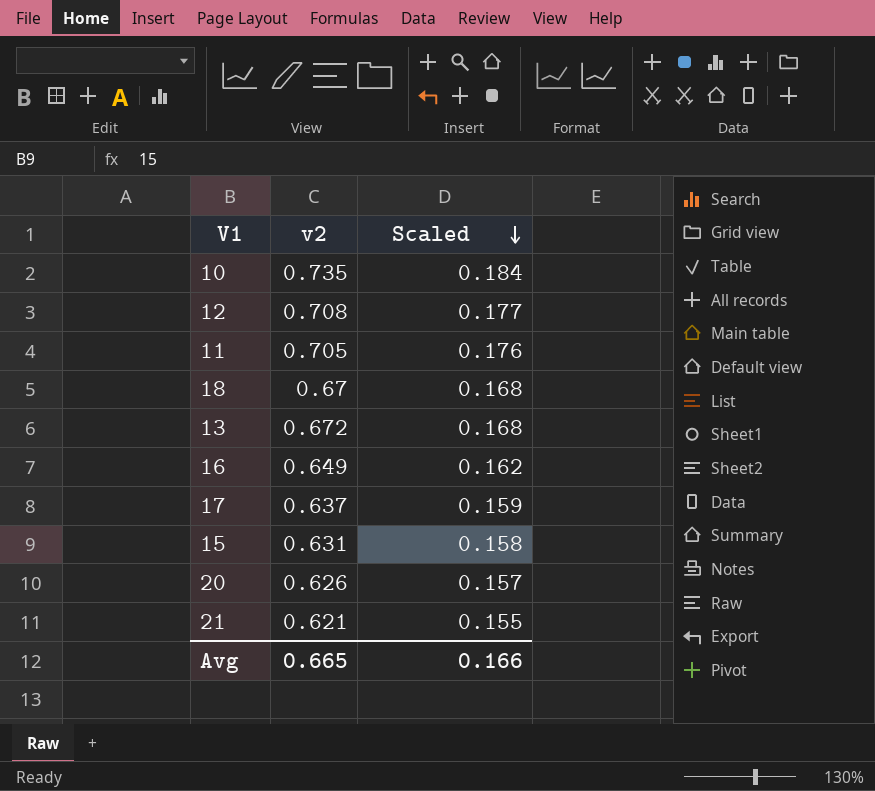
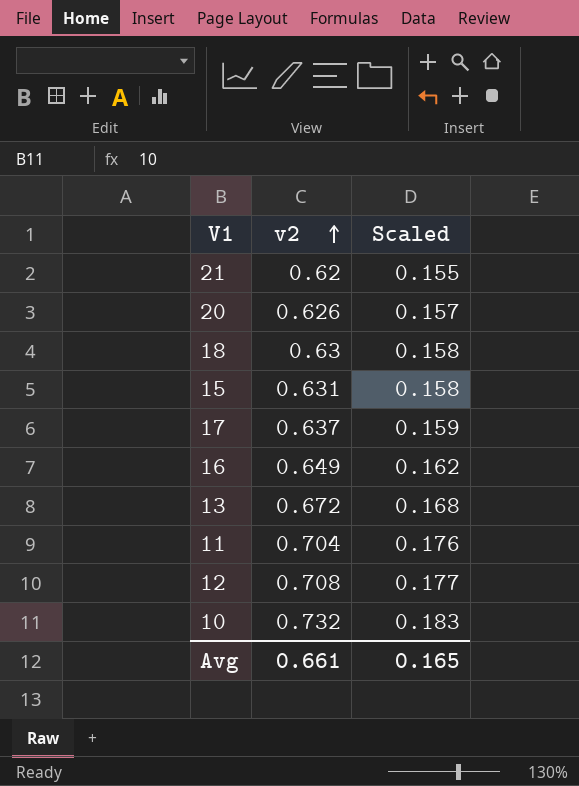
row order: Scaled descending -> v2 ascending
21 | v2: 0.621 -> 0.62
18 | v2: 0.67 -> 0.63
18 | Scaled: 0.168 -> 0.158
11 | v2: 0.705 -> 0.704
10 | v2: 0.735 -> 0.732
10 | Scaled: 0.184 -> 0.183
Avg | v2: 0.665 -> 0.661
Avg | Scaled: 0.166 -> 0.165

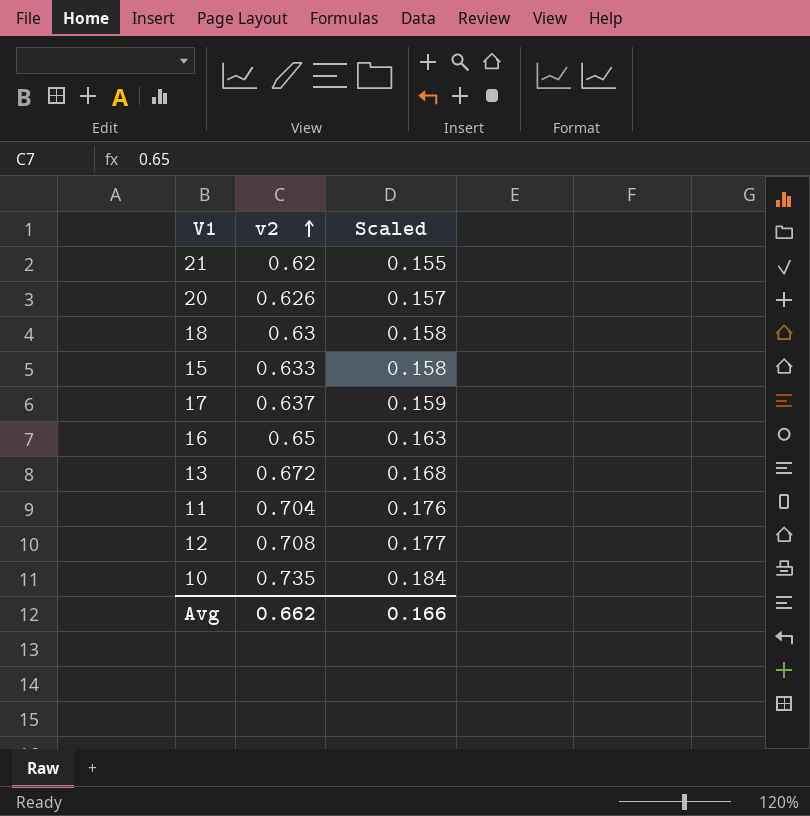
15 | v2: 0.631 -> 0.633
16 | v2: 0.649 -> 0.65
16 | Scaled: 0.162 -> 0.163
10 | v2: 0.732 -> 0.735
10 | Scaled: 0.183 -> 0.184
Avg | v2: 0.661 -> 0.662
Avg | Scaled: 0.165 -> 0.166

